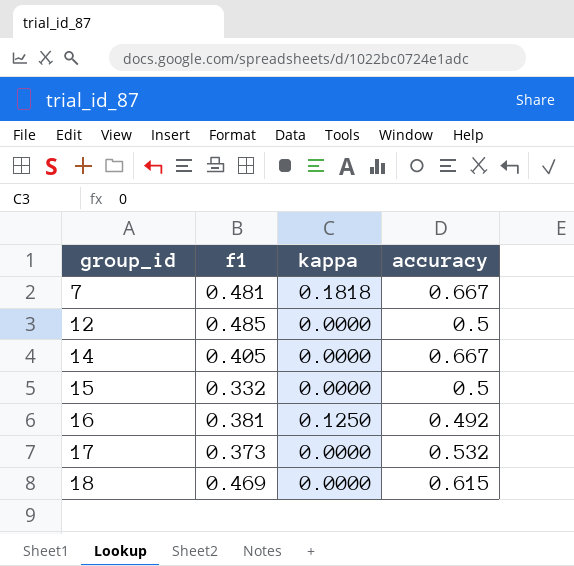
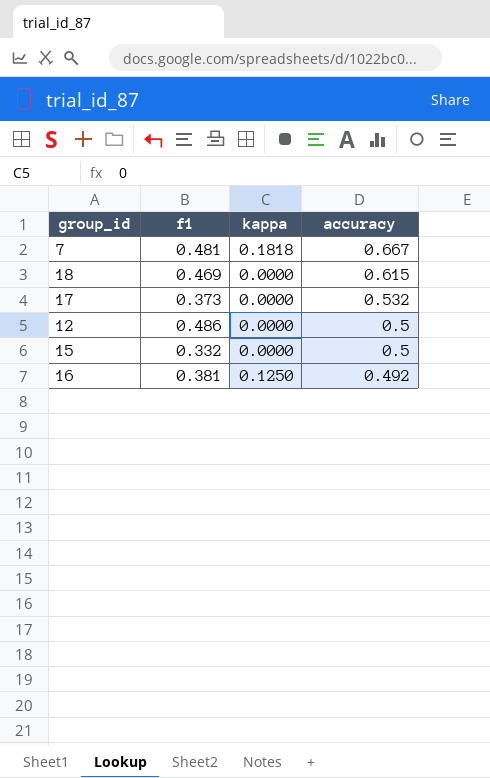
row order: group_id ascending -> accuracy descending
row 14: 0.405 | 0.0000 | 0.667 -> none
12 | f1: 0.485 -> 0.486

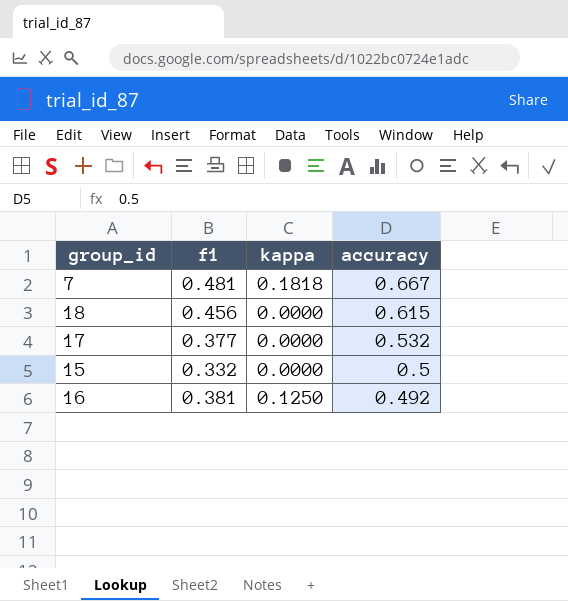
row 12: 0.486 | 0.0000 | 0.5 -> none
18 | f1: 0.469 -> 0.456
17 | f1: 0.373 -> 0.377

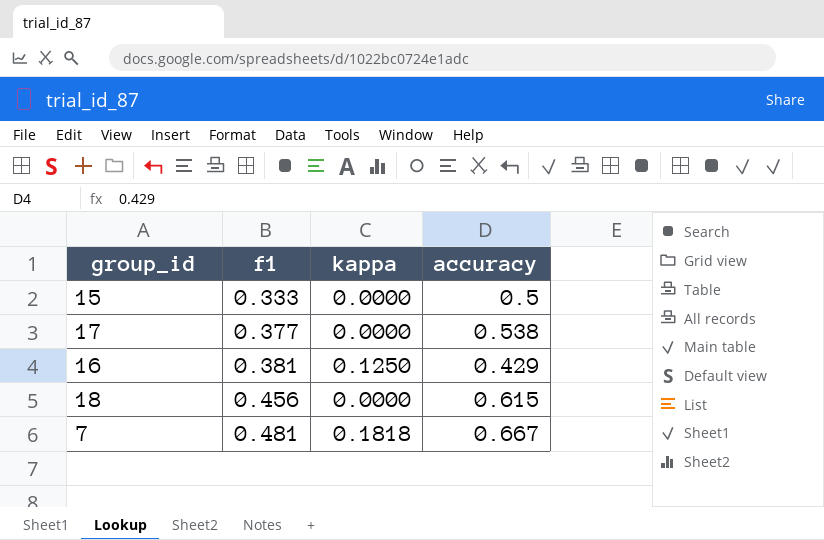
row order: accuracy descending -> f1 ascending
15 | f1: 0.332 -> 0.333
17 | accuracy: 0.532 -> 0.538
16 | accuracy: 0.492 -> 0.429

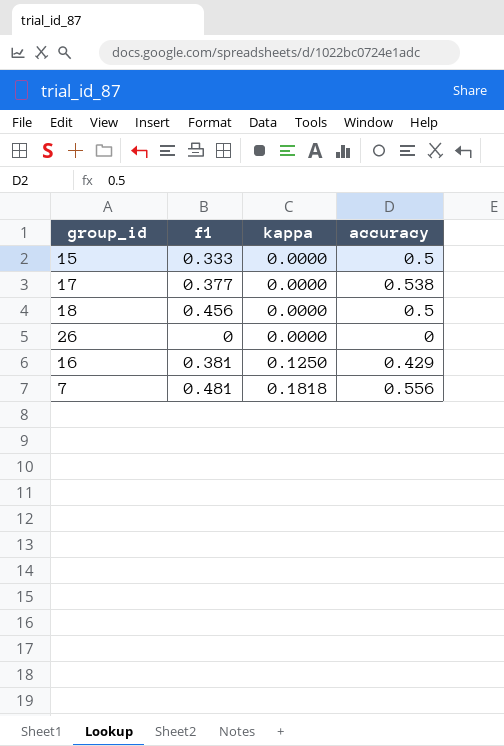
row order: f1 ascending -> kappa ascending
18 | accuracy: 0.615 -> 0.5
row 26: none -> 0 | 0.0000 | 0
7 | accuracy: 0.667 -> 0.556

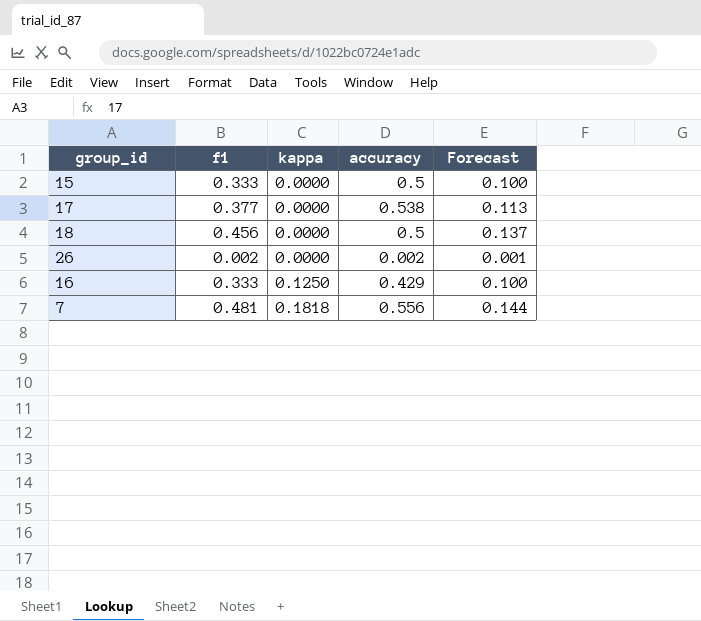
column Forecast | formula: none -> [f1] * 0.3
26 | f1: 0 -> 0.002
26 | accuracy: 0 -> 0.002
16 | f1: 0.381 -> 0.333

